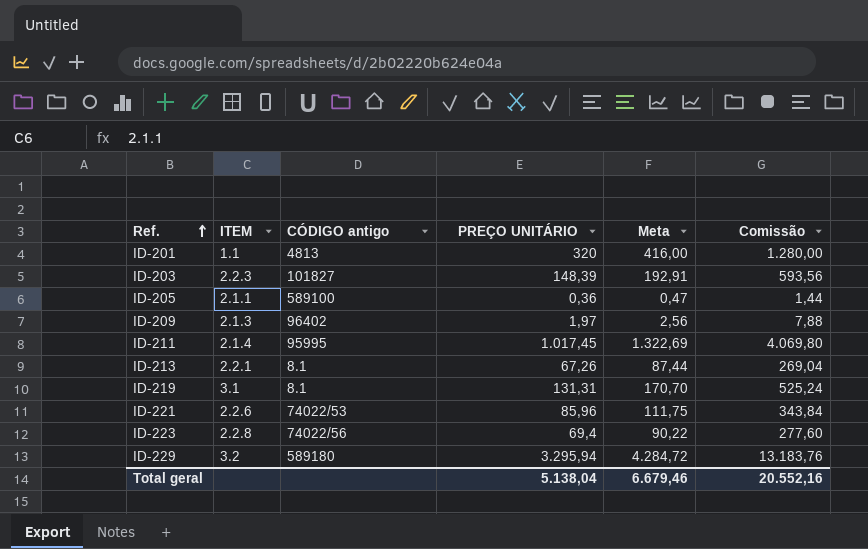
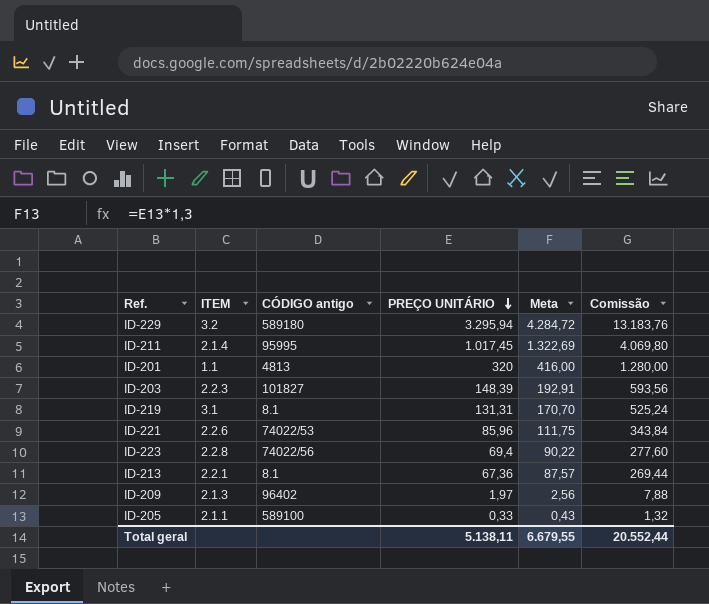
row order: Ref. ascending -> PREÇO UNITÁRIO descending
ID-213 | PREÇO UNITÁRIO: 67,26 -> 67,36
ID-213 | Meta: 87,44 -> 87,57
ID-213 | Comissão: 269,04 -> 269,44
ID-205 | PREÇO UNITÁRIO: 0,36 -> 0,33
ID-205 | Meta: 0,47 -> 0,43
ID-205 | Comissão: 1,44 -> 1,32
Total geral | PREÇO UNITÁRIO: 5.138,04 -> 5.138,11
Total geral | Meta: 6.679,46 -> 6.679,55
Total geral | Comissão: 20.552,16 -> 20.552,44

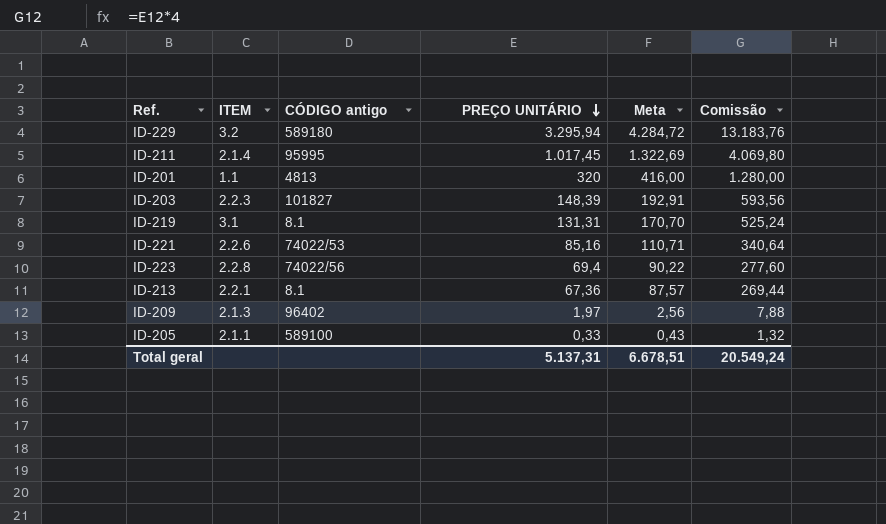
ID-221 | PREÇO UNITÁRIO: 85,96 -> 85,16
ID-221 | Meta: 111,75 -> 110,71
ID-221 | Comissão: 343,84 -> 340,64
Total geral | PREÇO UNITÁRIO: 5.138,11 -> 5.137,31
Total geral | Meta: 6.679,55 -> 6.678,51
Total geral | Comissão: 20.552,44 -> 20.549,24

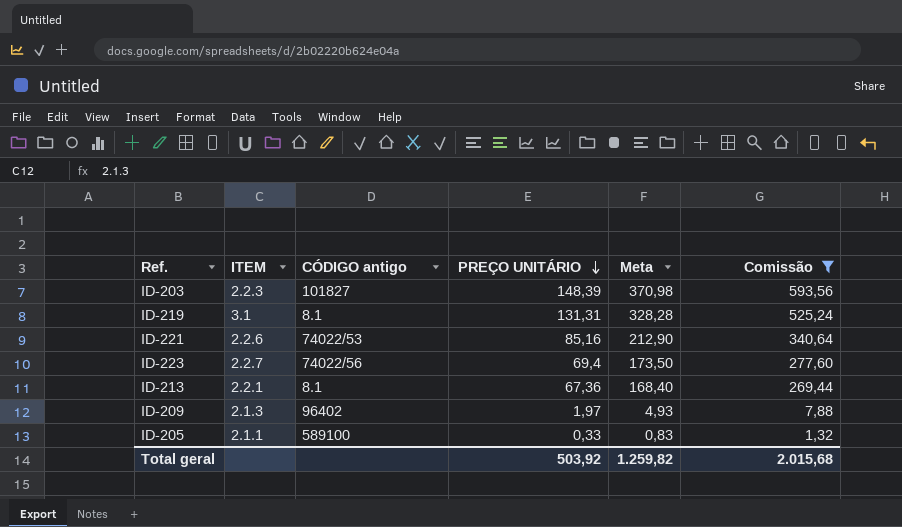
filter: none -> Comissão <= 593,56
column Meta | formula: [PREÇO UNITÁRIO] * 1,3 -> [PREÇO UNITÁRIO] * 2,5
ID-223 | ITEM: 2.2.8 -> 2.2.7
Total geral | PREÇO UNITÁRIO: 5.137,31 -> 503,92
Total geral | Meta: 6.678,51 -> 1.259,82
Total geral | Comissão: 20.549,24 -> 2.015,68

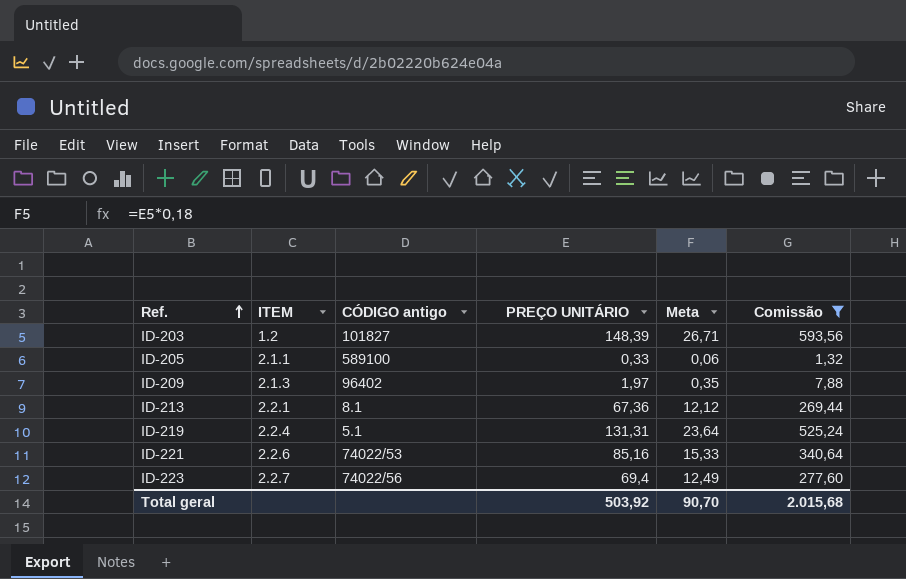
row order: PREÇO UNITÁRIO descending -> Ref. ascending
column Meta | formula: [PREÇO UNITÁRIO] * 2,5 -> [PREÇO UNITÁRIO] * 0,18
ID-203 | ITEM: 2.2.3 -> 1.2
ID-219 | ITEM: 3.1 -> 2.2.4
ID-219 | CÓDIGO antigo: 8.1 -> 5.1
Total geral | Meta: 1.259,82 -> 90,70

